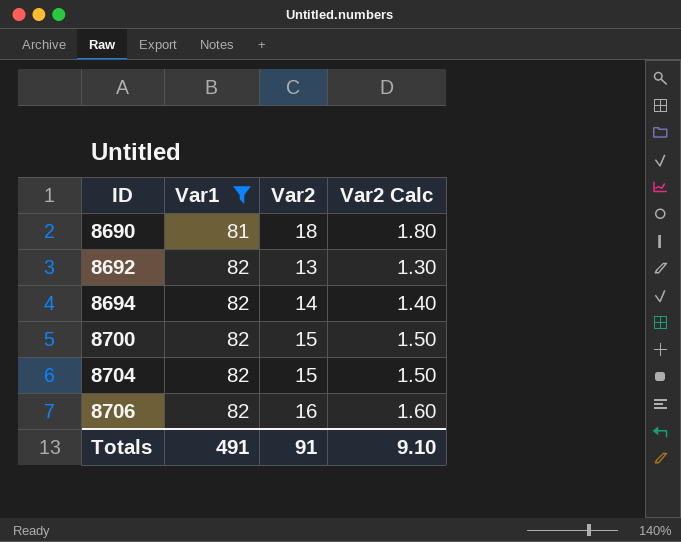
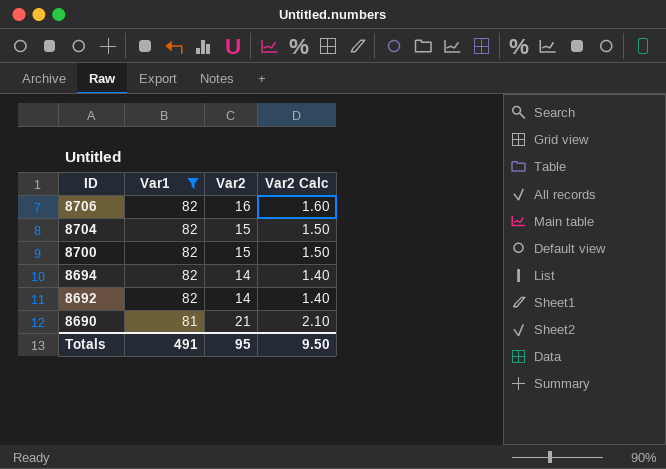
row order: ID ascending -> ID descending
8692 | Var2: 13 -> 14
8692 | Var2 Calc: 1.30 -> 1.40
8690 | Var2: 18 -> 21
8690 | Var2 Calc: 1.80 -> 2.10
Totals | Var2: 91 -> 95
Totals | Var2 Calc: 9.10 -> 9.50

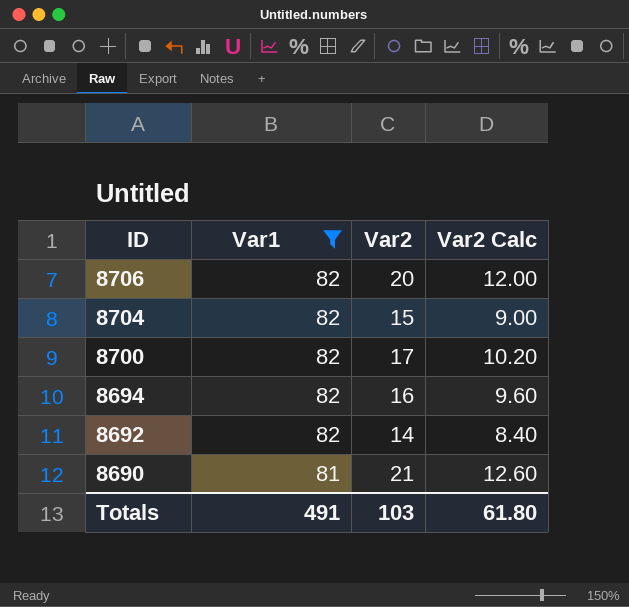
column Var2 Calc | formula: [Var2] * 0.1 -> [Var2] * 0.6
8706 | Var2: 16 -> 20
8700 | Var2: 15 -> 17
8694 | Var2: 14 -> 16
Totals | Var2: 95 -> 103
Totals | Var2 Calc: 9.50 -> 61.80

